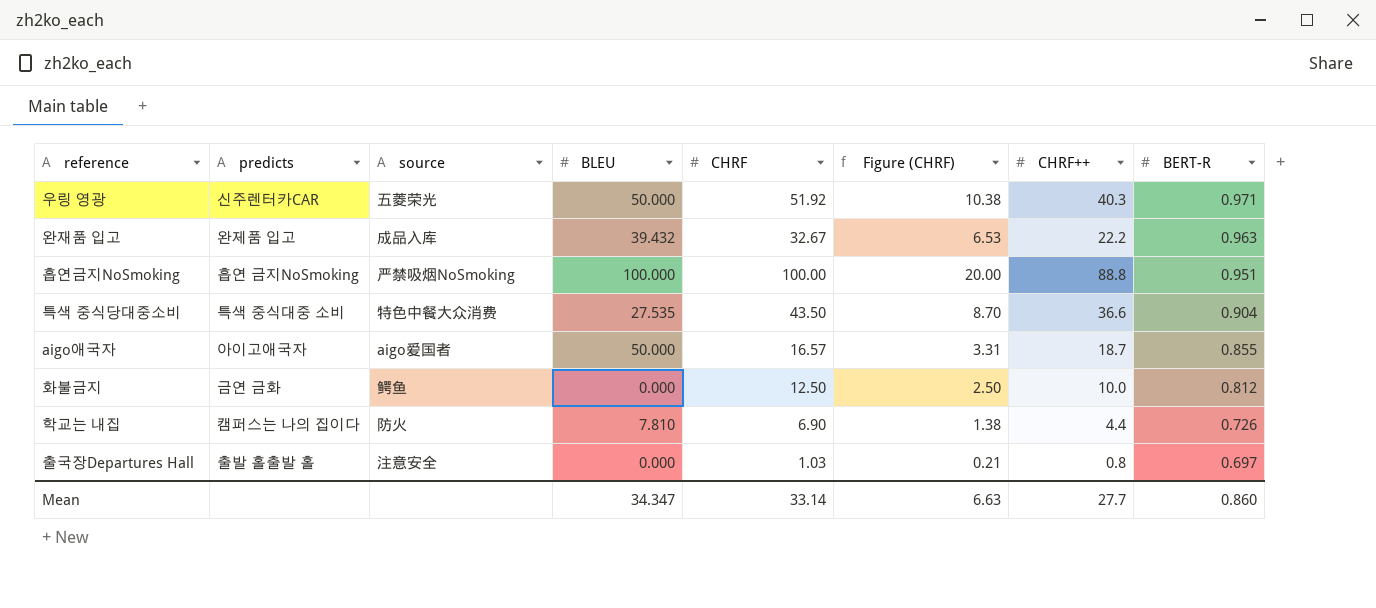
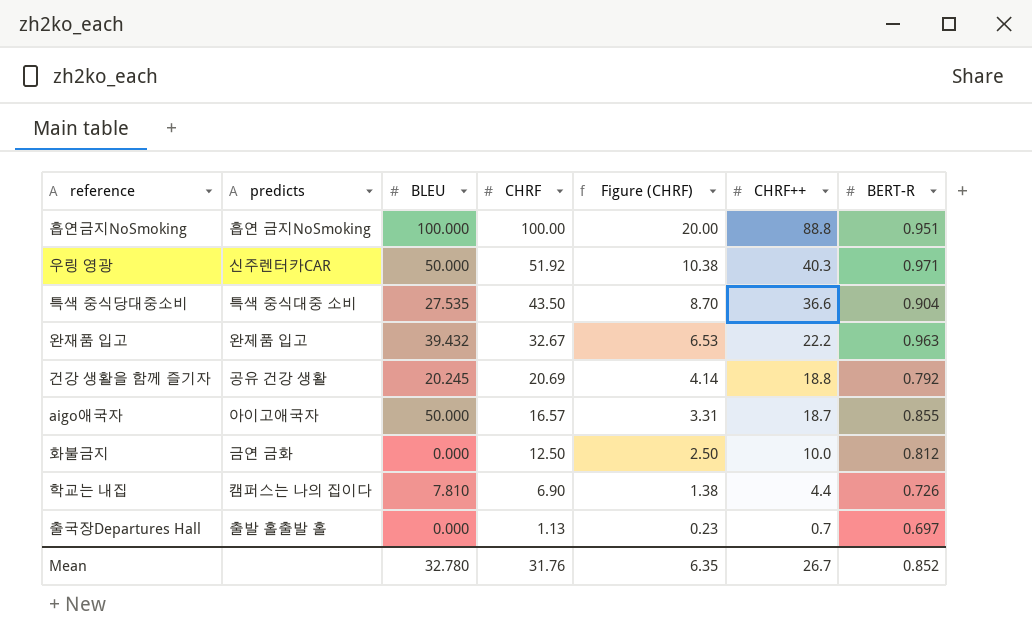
row order: BERT-R descending -> CHRF descending
column source | position: 3 -> none
row 건강 생활을 함께 즐기자: none -> 공유 건강 생활 | 20.245 | 20.69 | 4.14 | 18.8 | 0.792
출국장Departures Hall | CHRF: 1.03 -> 1.13
출국장Departures Hall | Figure (CHRF): 0.21 -> 0.23
출국장Departures Hall | CHRF++: 0.8 -> 0.7
Mean | BLEU: 34.347 -> 32.780
Mean | CHRF: 33.14 -> 31.76
Mean | Figure (CHRF): 6.63 -> 6.35
Mean | CHRF++: 27.7 -> 26.7
Mean | BERT-R: 0.860 -> 0.852

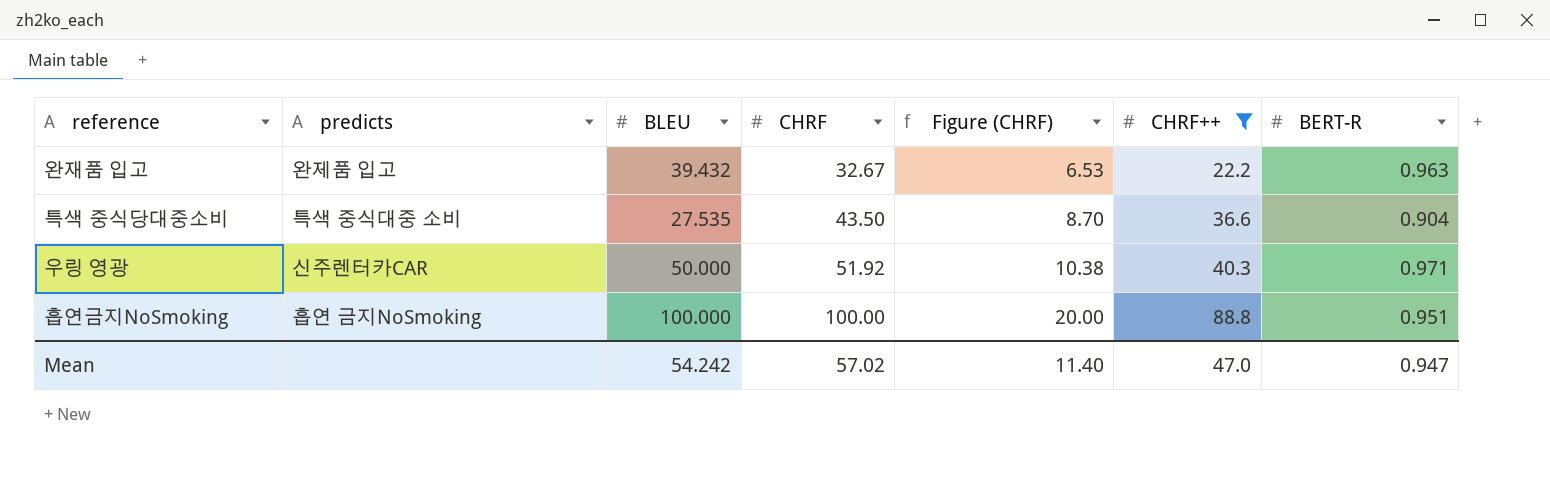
filter: none -> CHRF++ >= 22.2
row order: CHRF descending -> CHRF ascending
Mean | BLEU: 32.780 -> 54.242
Mean | CHRF: 31.76 -> 57.02
Mean | Figure (CHRF): 6.35 -> 11.40
Mean | CHRF++: 26.7 -> 47.0
Mean | BERT-R: 0.852 -> 0.947

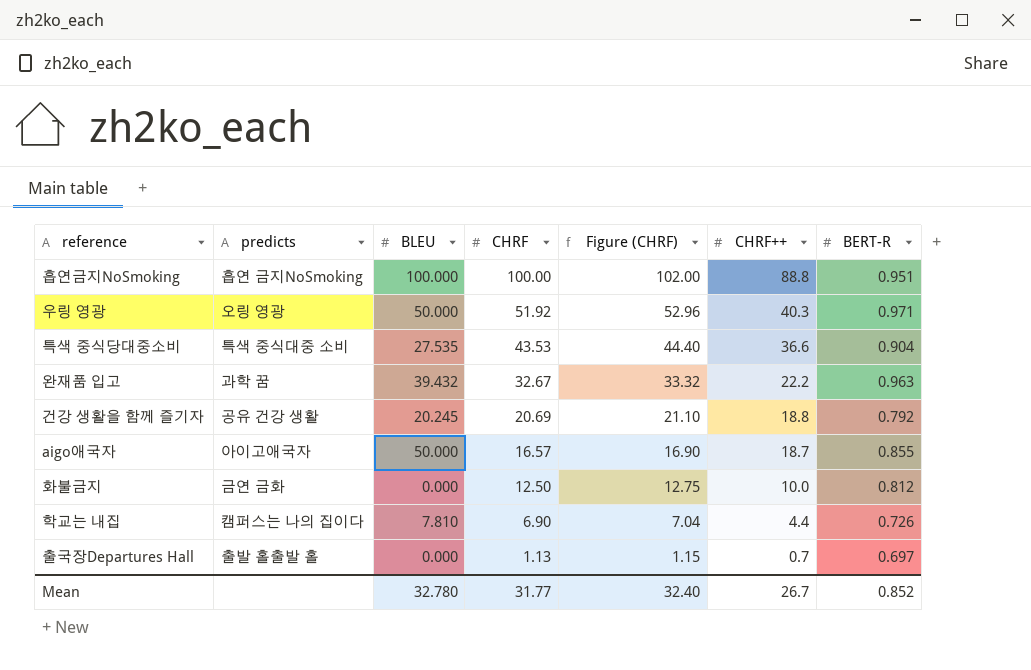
filter: CHRF++ >= 22.2 -> none
row order: CHRF ascending -> CHRF descending
column Figure (CHRF) | formula: [CHRF] * 0.2 -> [CHRF] * 1.02
우링 영광 | predicts: 신주렌터카CAR -> 오링 영광
특색 중식당대중소비 | CHRF: 43.50 -> 43.53
완재품 입고 | predicts: 완제품 입고 -> 과학 꿈
Mean | BLEU: 54.242 -> 32.780
Mean | CHRF: 57.02 -> 31.77
Mean | Figure (CHRF): 11.40 -> 32.40
Mean | CHRF++: 47.0 -> 26.7
Mean | BERT-R: 0.947 -> 0.852

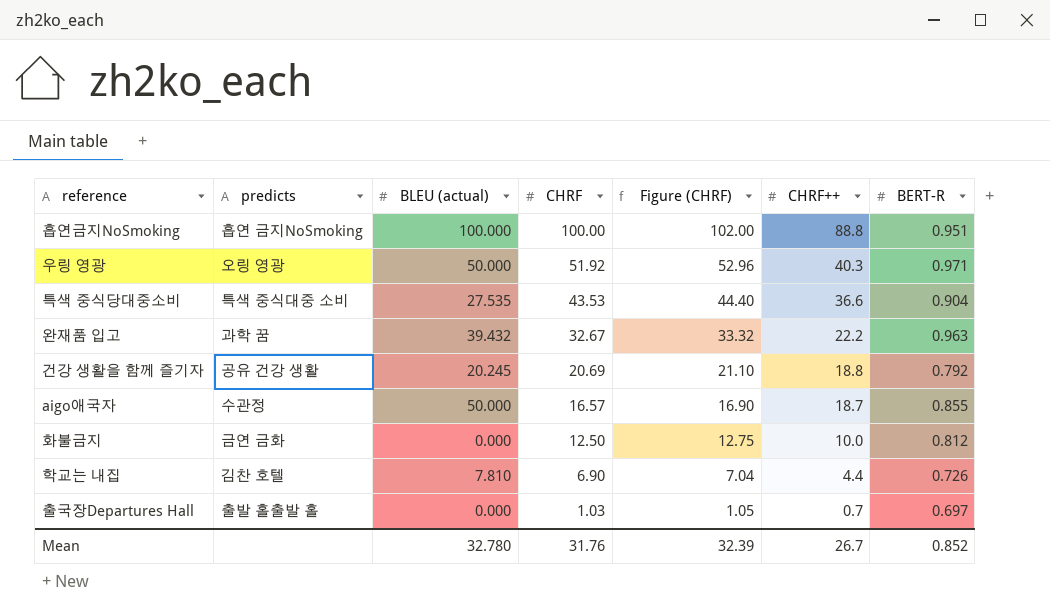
column name: BLEU -> BLEU (actual)
aigo애국자 | predicts: 아이고애국자 -> 수관정
학교는 내집 | predicts: 캠퍼스는 나의 집이다 -> 김찬 호텔
출국장Departures Hall | CHRF: 1.13 -> 1.03
출국장Departures Hall | Figure (CHRF): 1.15 -> 1.05
Mean | CHRF: 31.77 -> 31.76
Mean | Figure (CHRF): 32.40 -> 32.39

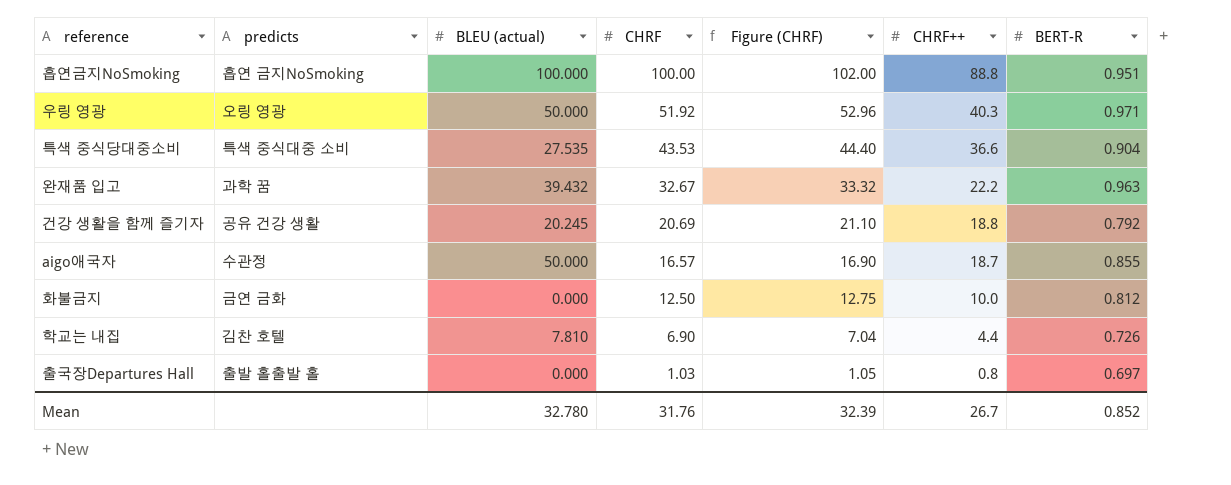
출국장Departures Hall | CHRF++: 0.7 -> 0.8

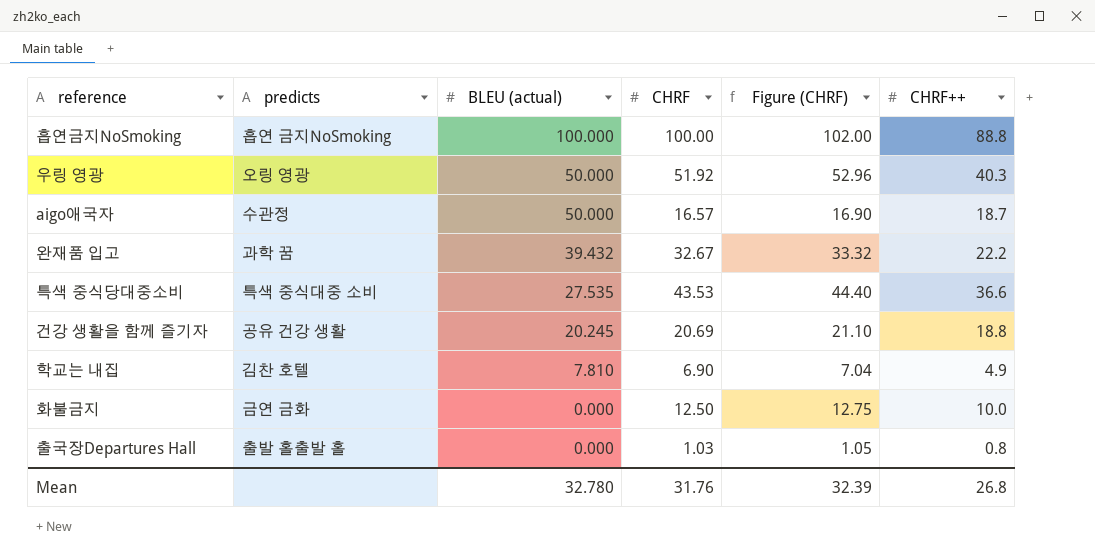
row order: CHRF descending -> BLEU (actual) descending
column BERT-R | position: 7 -> none
학교는 내집 | CHRF++: 4.4 -> 4.9
Mean | CHRF++: 26.7 -> 26.8

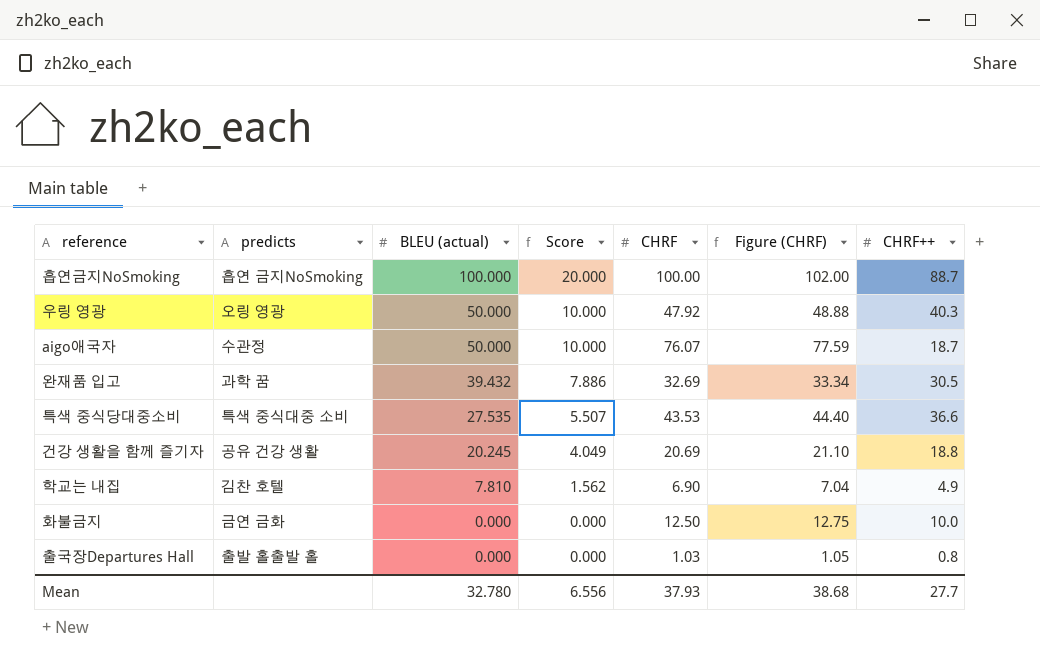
column Score | formula: none -> [BLEU (actual)] * 0.2
흡연금지NoSmoking | CHRF++: 88.8 -> 88.7
우링 영광 | CHRF: 51.92 -> 47.92
우링 영광 | Figure (CHRF): 52.96 -> 48.88
aigo애국자 | CHRF: 16.57 -> 76.07
aigo애국자 | Figure (CHRF): 16.90 -> 77.59
완재품 입고 | CHRF: 32.67 -> 32.69
완재품 입고 | Figure (CHRF): 33.32 -> 33.34
완재품 입고 | CHRF++: 22.2 -> 30.5
Mean | CHRF: 31.76 -> 37.93
Mean | Figure (CHRF): 32.39 -> 38.68
Mean | CHRF++: 26.8 -> 27.7

